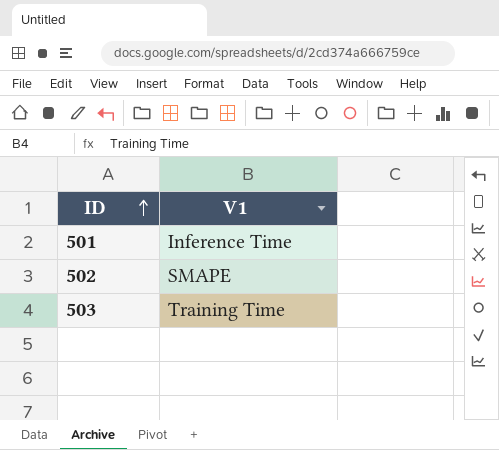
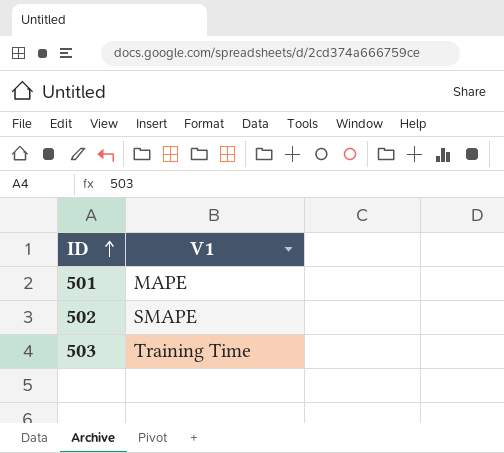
501 | V1: Inference Time -> MAPE

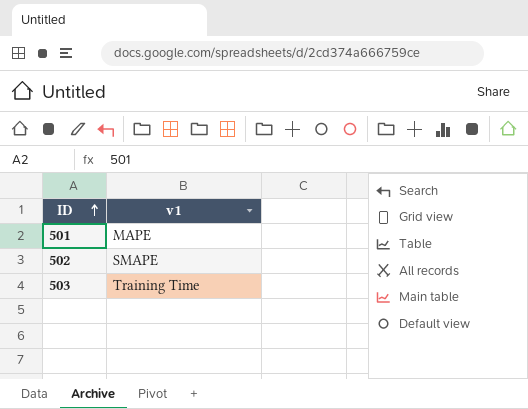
column name: V1 -> v1

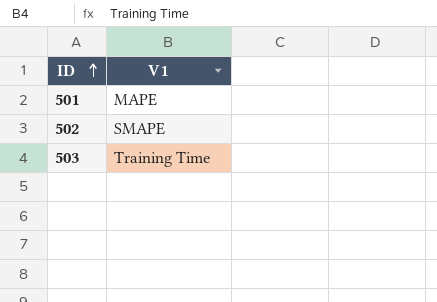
column name: v1 -> V1

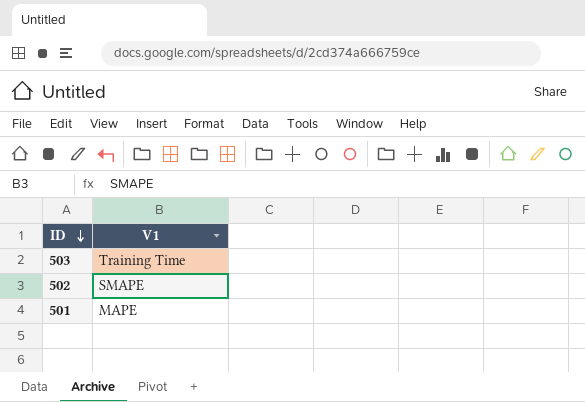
row order: ID ascending -> ID descending

